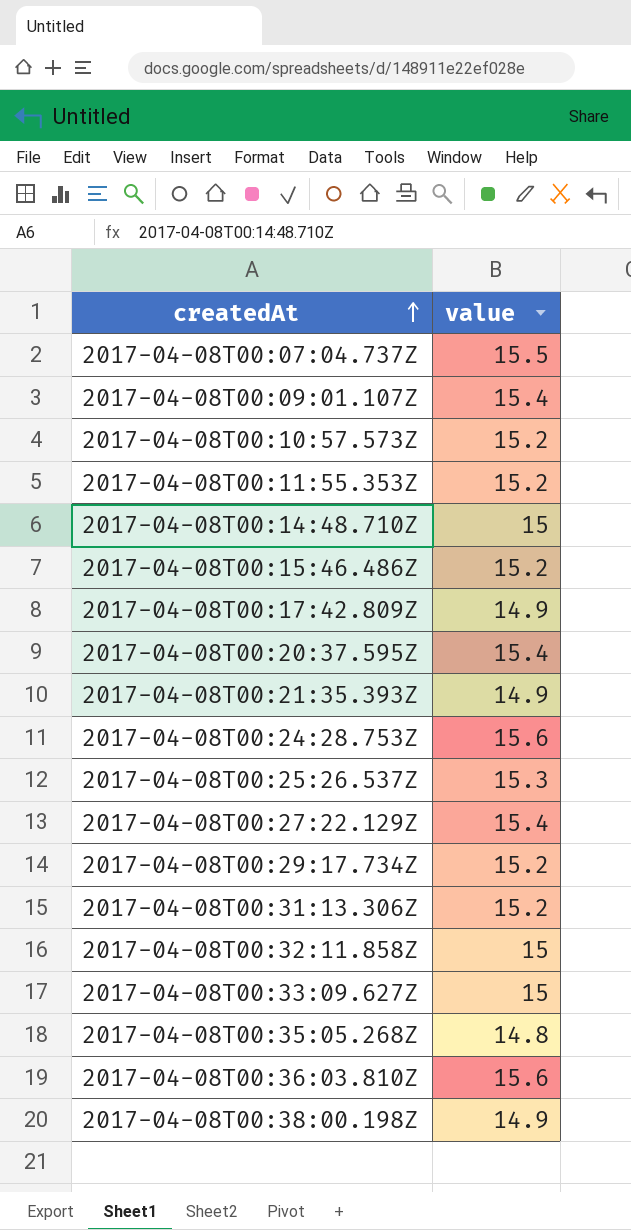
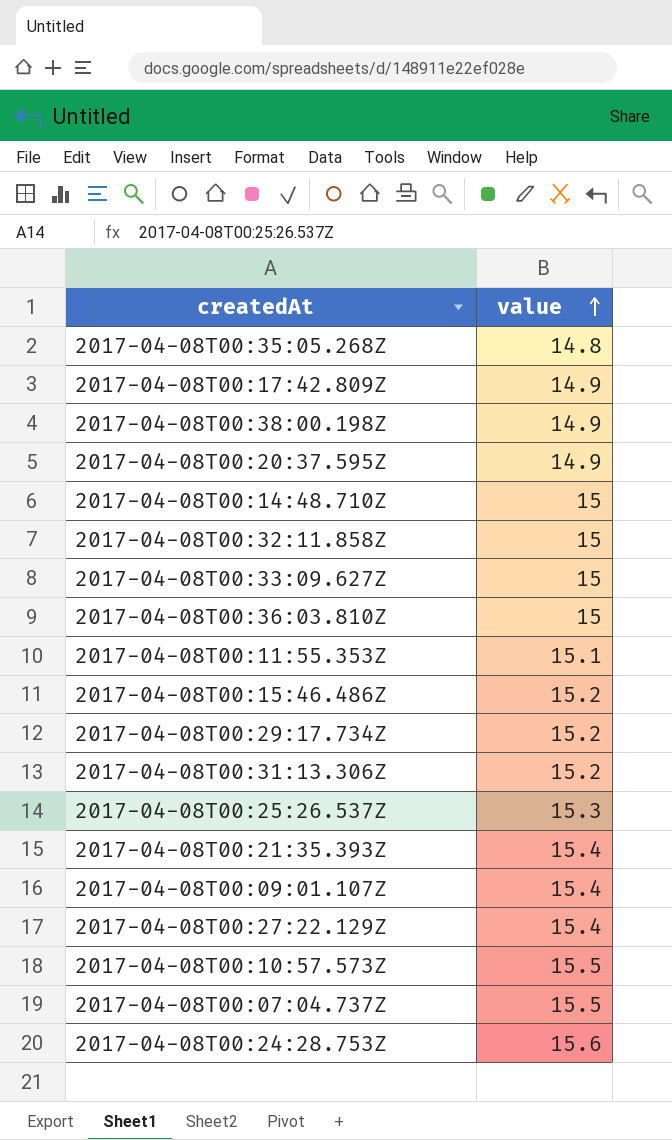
row order: createdAt ascending -> value ascending
2017-04-08T00:20:37.595Z | value: 15.4 -> 14.9
2017-04-08T00:36:03.810Z | value: 15.6 -> 15
2017-04-08T00:11:55.353Z | value: 15.2 -> 15.1
2017-04-08T00:21:35.393Z | value: 14.9 -> 15.4
2017-04-08T00:10:57.573Z | value: 15.2 -> 15.5

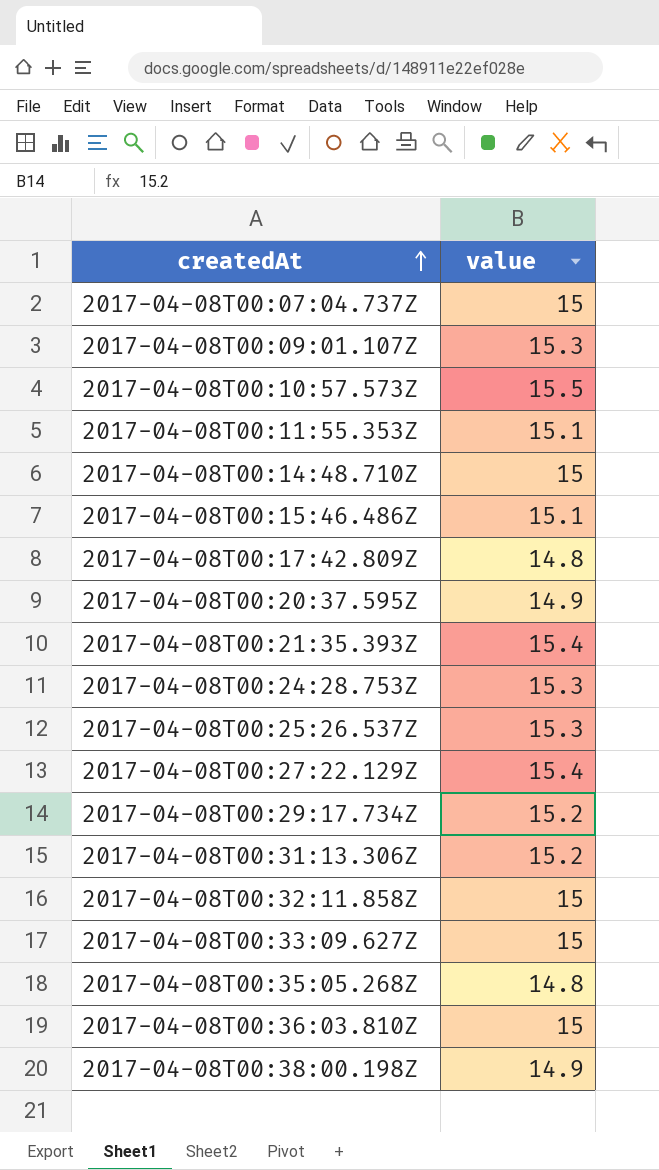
row order: value ascending -> createdAt ascending
2017-04-08T00:07:04.737Z | value: 15.5 -> 15
2017-04-08T00:09:01.107Z | value: 15.4 -> 15.3
2017-04-08T00:15:46.486Z | value: 15.2 -> 15.1
2017-04-08T00:17:42.809Z | value: 14.9 -> 14.8
2017-04-08T00:24:28.753Z | value: 15.6 -> 15.3

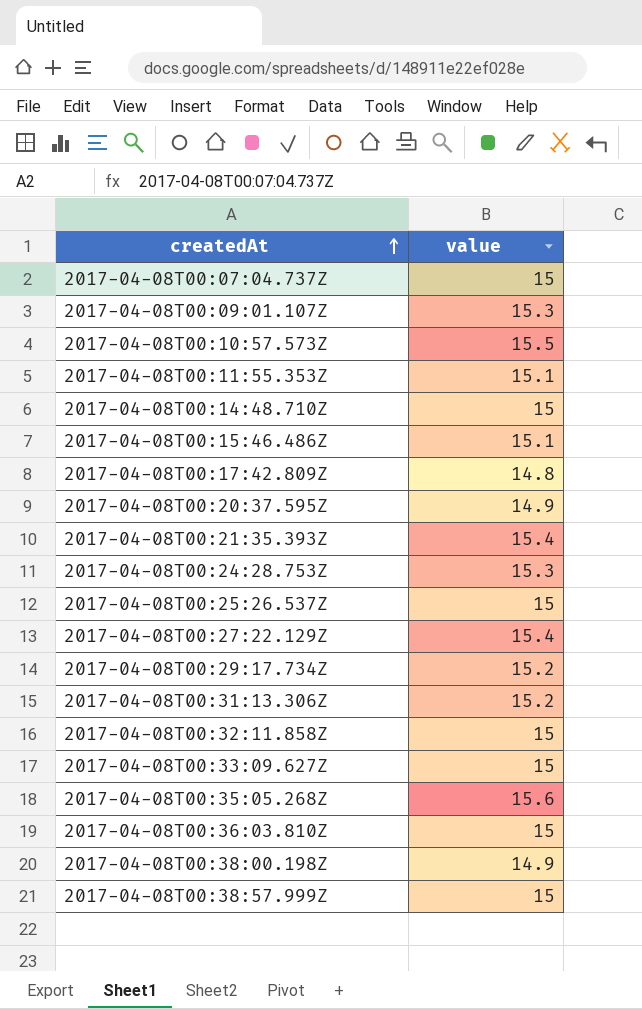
2017-04-08T00:25:26.537Z | value: 15.3 -> 15
2017-04-08T00:35:05.268Z | value: 14.8 -> 15.6
row 2017-04-08T00:38:57.999Z: none -> 15

